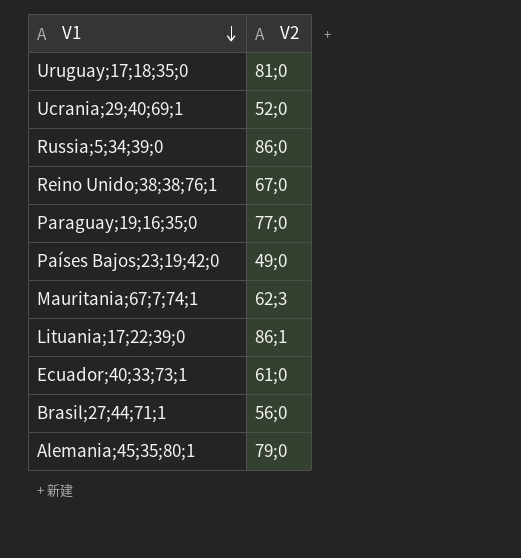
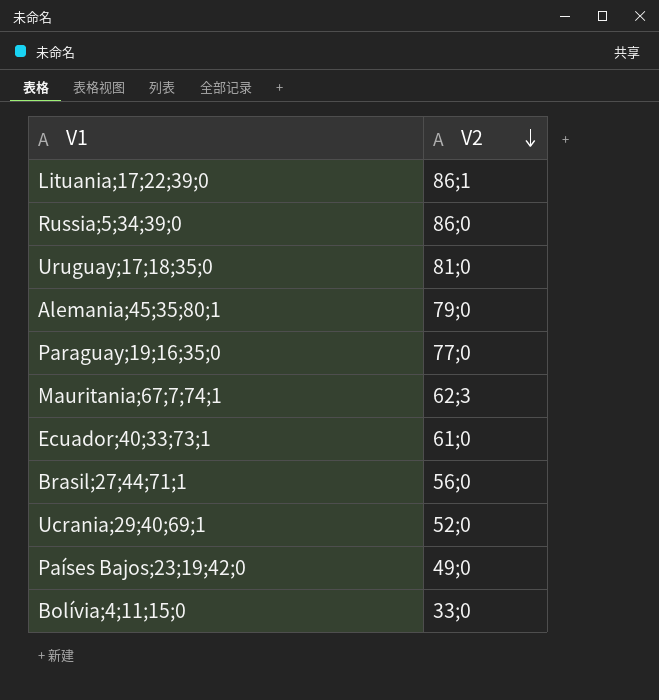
row order: V1 descending -> V2 descending
row Reino Unido;38;38;76;1: 67;0 -> none
row Bolívia;4;11;15;0: none -> 33;0

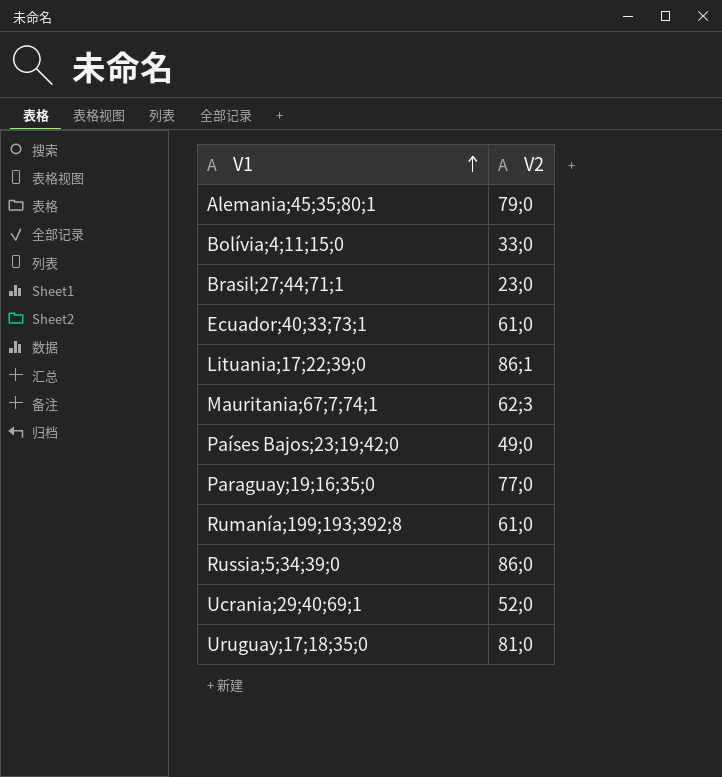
row order: V2 descending -> V1 ascending
Brasil;27;44;71;1 | V2: 56;0 -> 23;0
row Rumanía;199;193;392;8: none -> 61;0

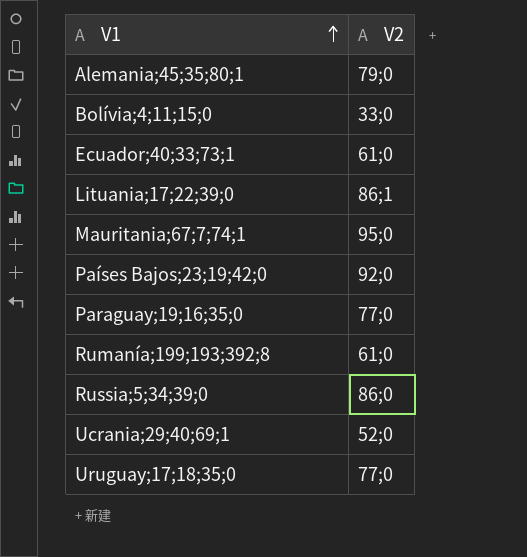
row Brasil;27;44;71;1: 23;0 -> none
Mauritania;67;7;74;1 | V2: 62;3 -> 95;0
Países Bajos;23;19;42;0 | V2: 49;0 -> 92;0
Uruguay;17;18;35;0 | V2: 81;0 -> 77;0

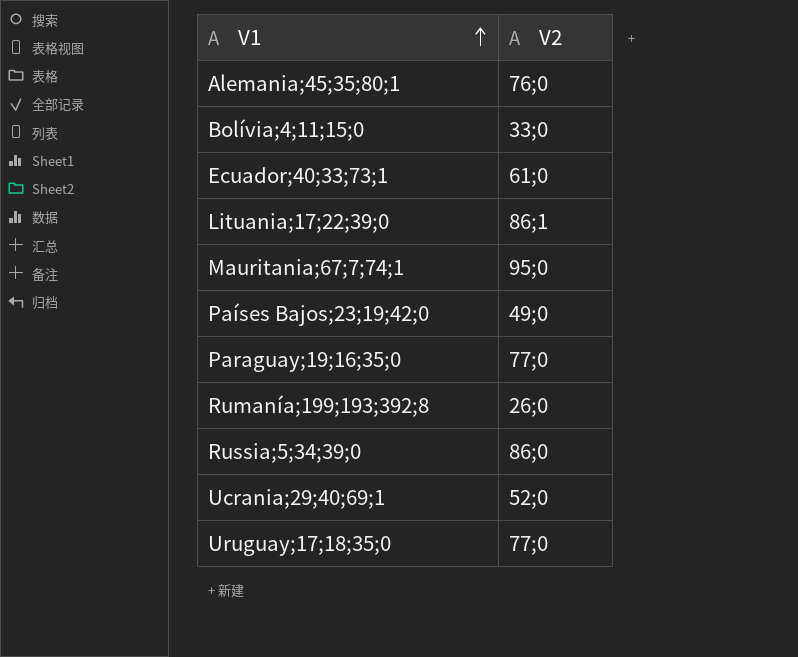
Alemania;45;35;80;1 | V2: 79;0 -> 76;0
Países Bajos;23;19;42;0 | V2: 92;0 -> 49;0
Rumanía;199;193;392;8 | V2: 61;0 -> 26;0

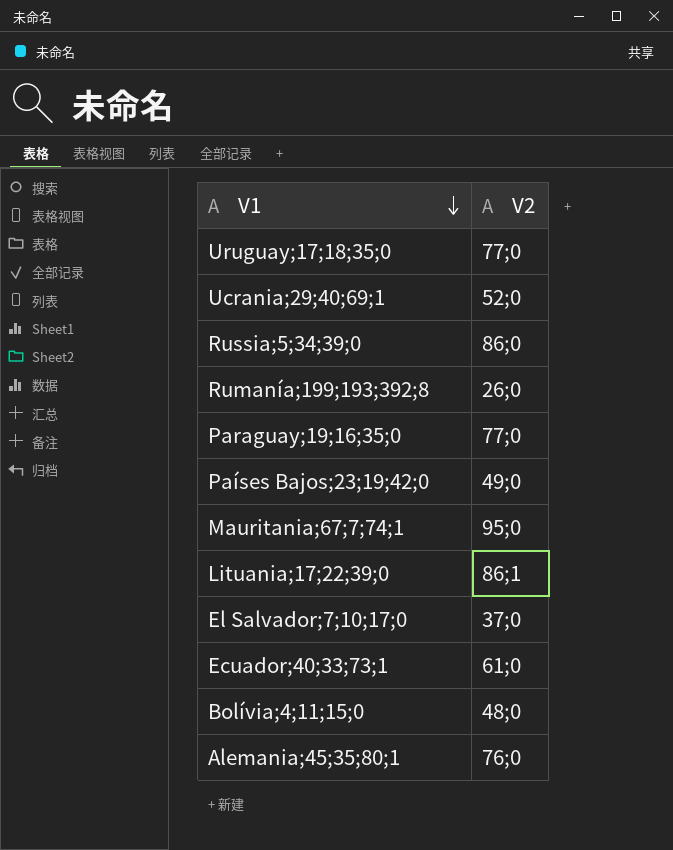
row order: V1 ascending -> V1 descending
row El Salvador;7;10;17;0: none -> 37;0
Bolívia;4;11;15;0 | V2: 33;0 -> 48;0

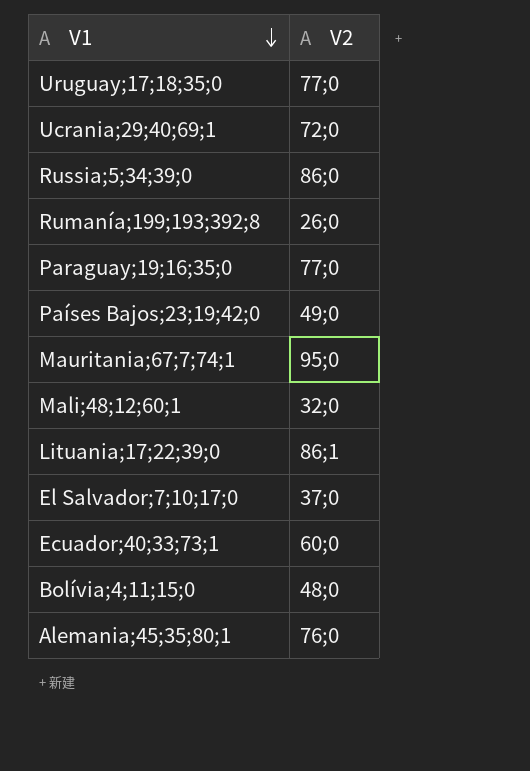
Ucrania;29;40;69;1 | V2: 52;0 -> 72;0
row Mali;48;12;60;1: none -> 32;0
Ecuador;40;33;73;1 | V2: 61;0 -> 60;0

